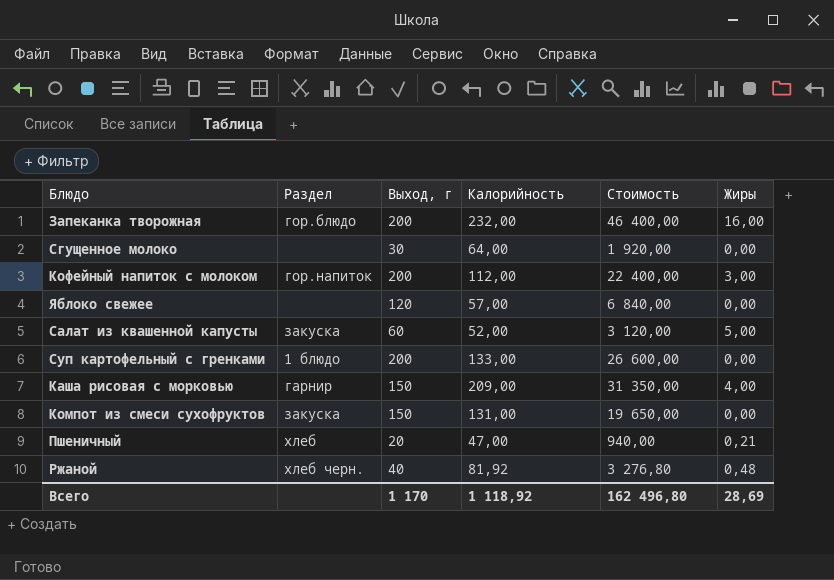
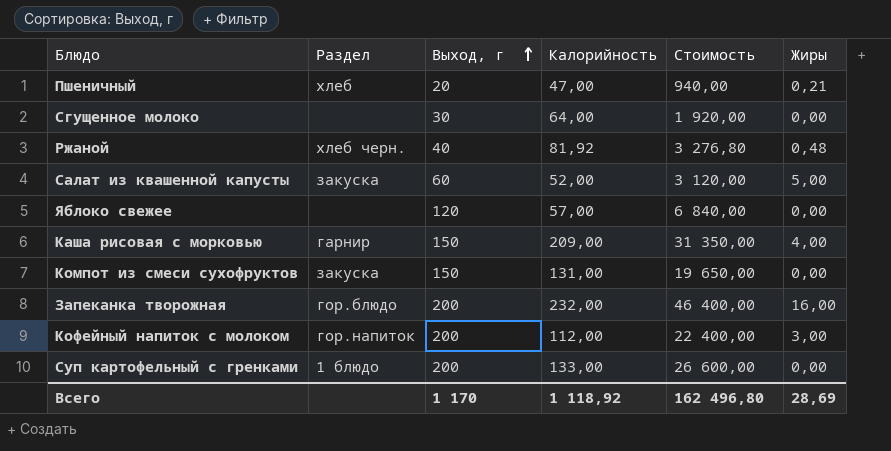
row order: none -> Выход, г ascending

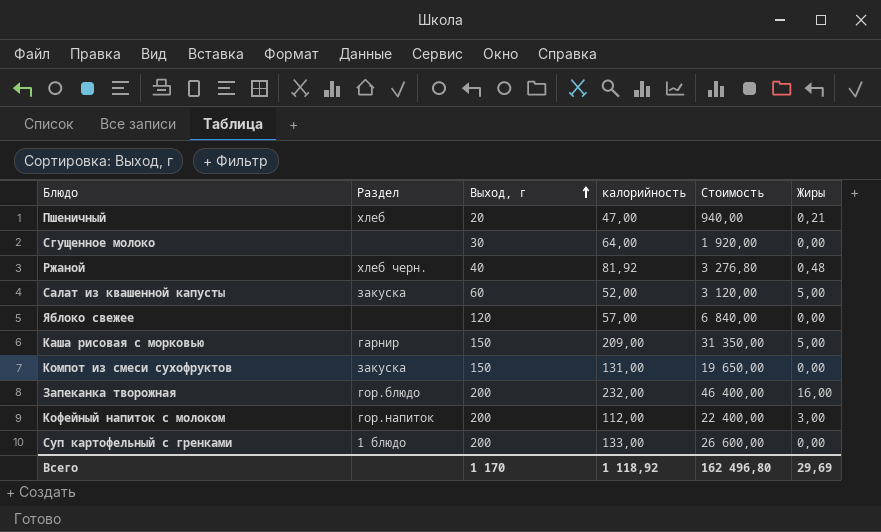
column name: Калорийность -> калорийность
Каша рисовая с морковью | Жиры: 4,00 -> 5,00
Всего | Жиры: 28,69 -> 29,69

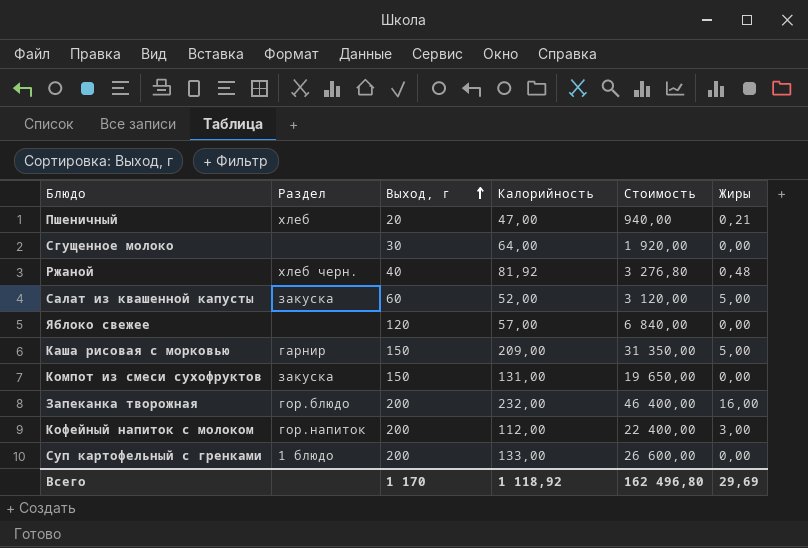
column name: калорийность -> Калорийность

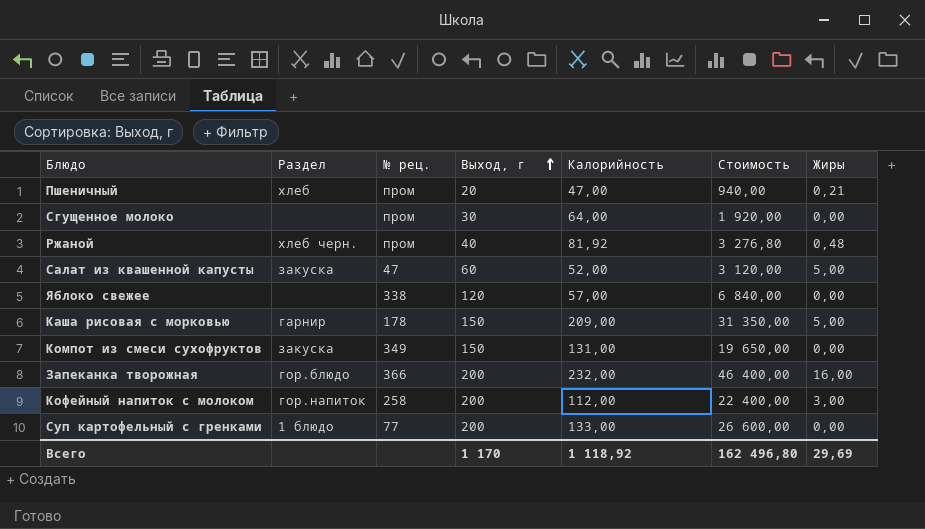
column № рец. | position: none -> 3

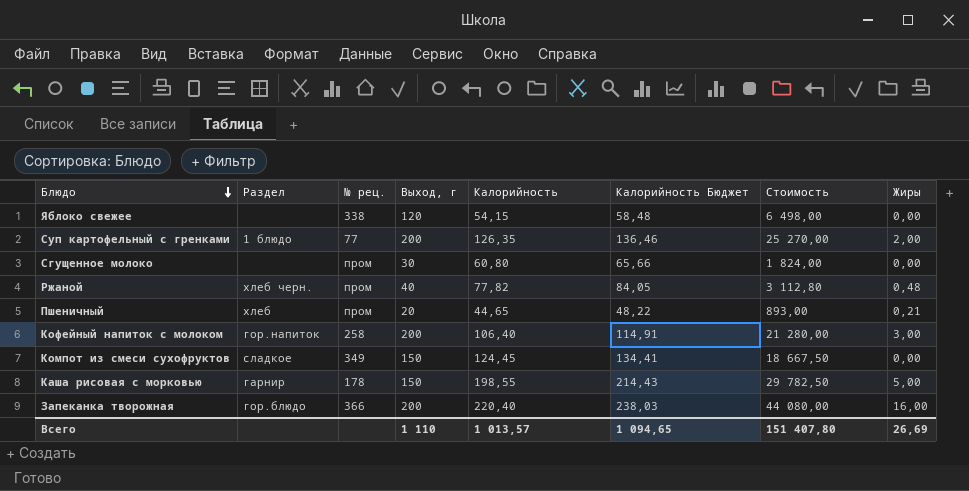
row order: Выход, г ascending -> Блюдо descending
column Калорийность Бюджет | formula: none -> [Калорийность] * 1,08
row Салат из квашенной капусты: закуска | 47 | 60 | 52,00 | 3 120,00 | 5,00 -> none
Яблоко свежее | Калорийность: 57,00 -> 54,15
Яблоко свежее | Стоимость: 6 840,00 -> 6 498,00
Суп картофельный с гренками | Калорийность: 133,00 -> 126,35
Суп картофельный с гренками | Стоимость: 26 600,00 -> 25 270,00
Суп картофельный с гренками | Жиры: 0,00 -> 2,00
Сгущенное молоко | Калорийность: 64,00 -> 60,80
Сгущенное молоко | Стоимость: 1 920,00 -> 1 824,00
Ржаной | Калорийность: 81,92 -> 77,82
Ржаной | Стоимость: 3 276,80 -> 3 112,80
Пшеничный | Калорийность: 47,00 -> 44,65
Пшеничный | Стоимость: 940,00 -> 893,00
Кофейный напиток с молоком | Калорийность: 112,00 -> 106,40
Кофейный напиток с молоком | Стоимость: 22 400,00 -> 21 280,00
Компот из смеси сухофруктов | Раздел: закуска -> сладкое
Компот из смеси сухофруктов | Калорийность: 131,00 -> 124,45
Компот из смеси сухофруктов | Стоимость: 19 650,00 -> 18 667,50
Каша рисовая с морковью | Калорийность: 209,00 -> 198,55
Каша рисовая с морковью | Стоимость: 31 350,00 -> 29 782,50
Запеканка творожная | Калорийность: 232,00 -> 220,40
Запеканка творожная | Стоимость: 46 400,00 -> 44 080,00
Всего | Выход, г: 1 170 -> 1 110
Всего | Калорийность: 1 118,92 -> 1 013,57
Всего | Стоимость: 162 496,80 -> 151 407,80
Всего | Жиры: 29,69 -> 26,69

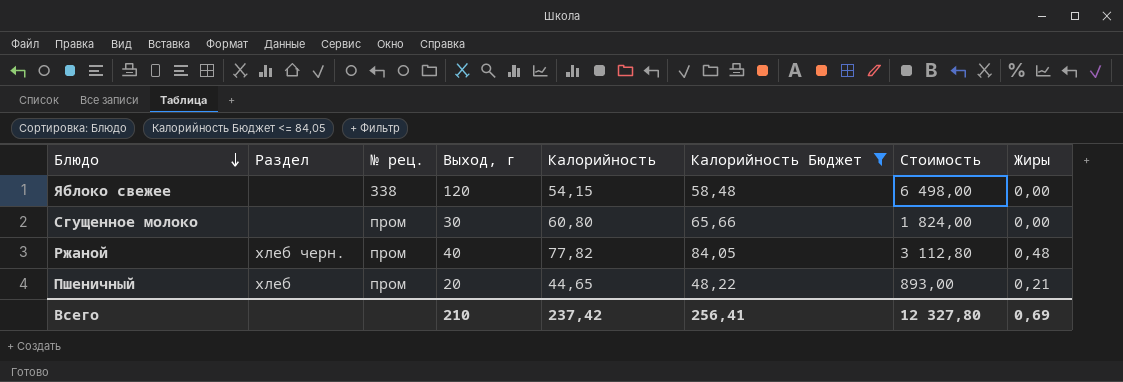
filter: none -> Калорийность Бюджет <= 84,05
Всего | Выход, г: 1 110 -> 210
Всего | Калорийность: 1 013,57 -> 237,42
Всего | Калорийность Бюджет: 1 094,65 -> 256,41
Всего | Стоимость: 151 407,80 -> 12 327,80
Всего | Жиры: 26,69 -> 0,69

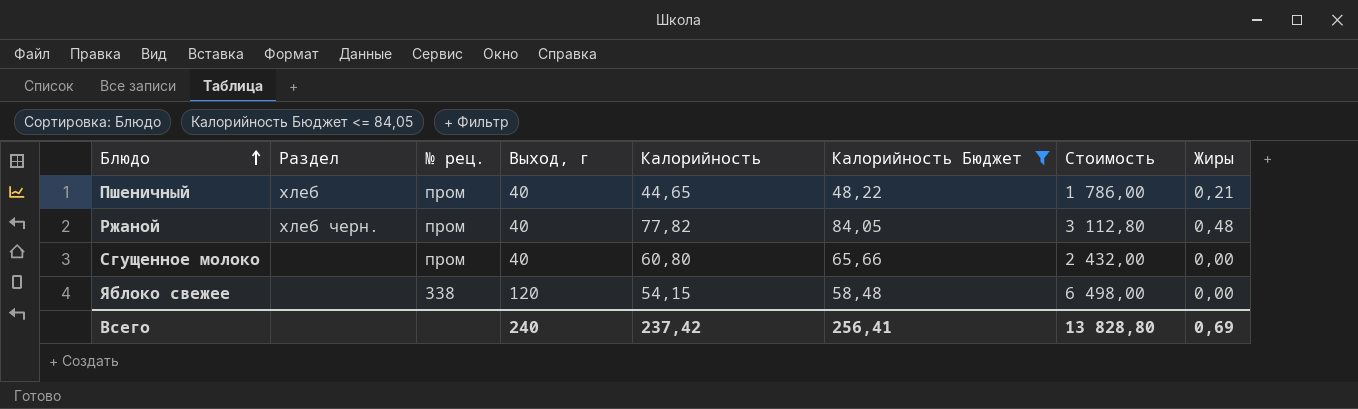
row order: Блюдо descending -> Блюдо ascending
Пшеничный | Выход, г: 20 -> 40
Пшеничный | Стоимость: 893,00 -> 1 786,00
Сгущенное молоко | Выход, г: 30 -> 40
Сгущенное молоко | Стоимость: 1 824,00 -> 2 432,00
Всего | Выход, г: 210 -> 240
Всего | Стоимость: 12 327,80 -> 13 828,80

